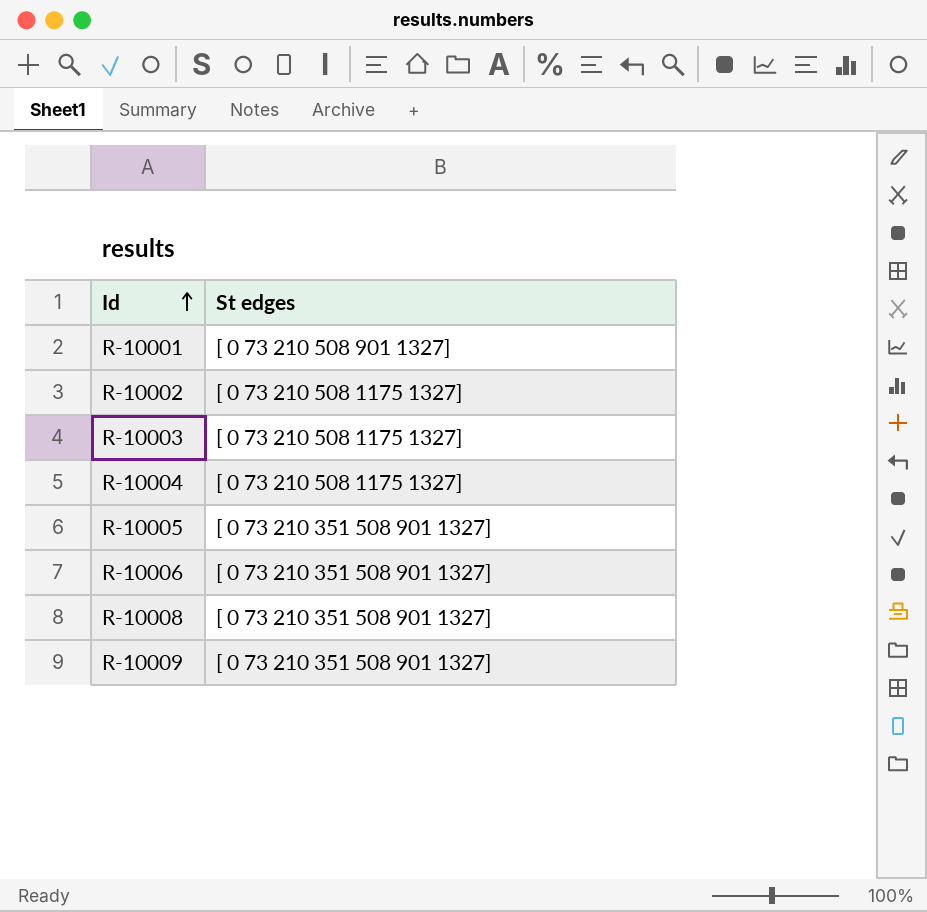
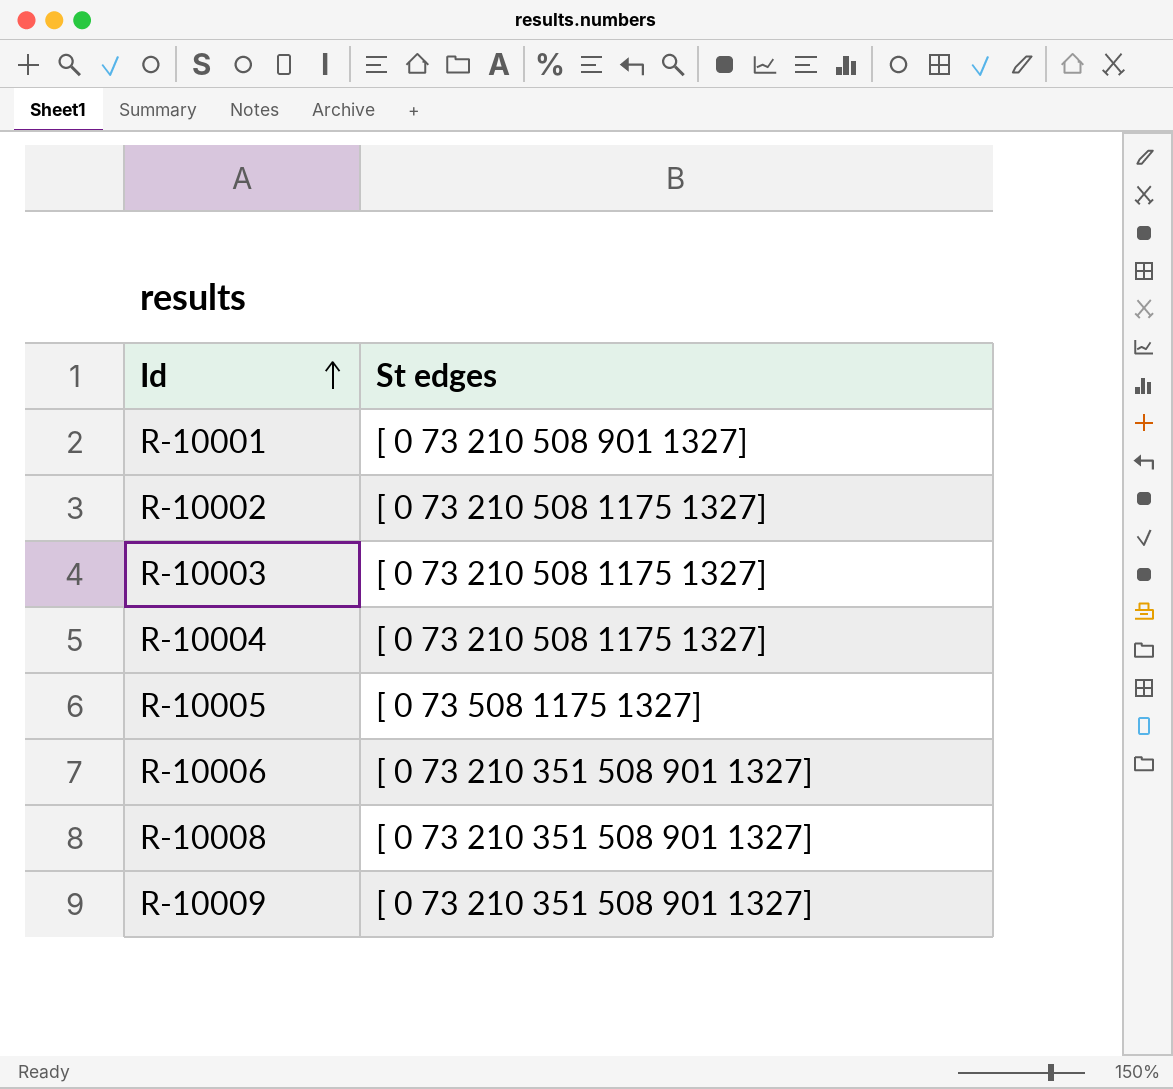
R-10005 | St edges: [ 0 73 210 351 508 901 1327] -> [ 0 73 508 1175 1327]

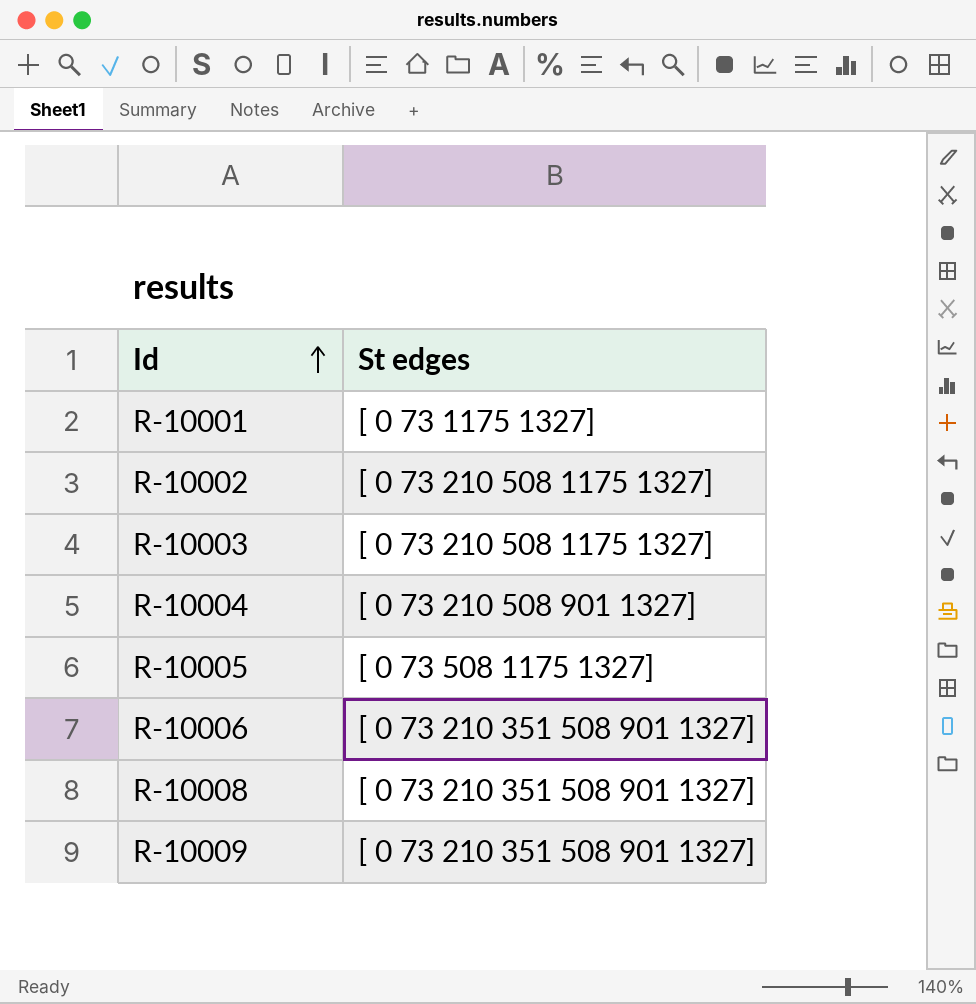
R-10001 | St edges: [ 0 73 210 508 901 1327] -> [ 0 73 1175 1327]
R-10004 | St edges: [ 0 73 210 508 1175 1327] -> [ 0 73 210 508 901 1327]

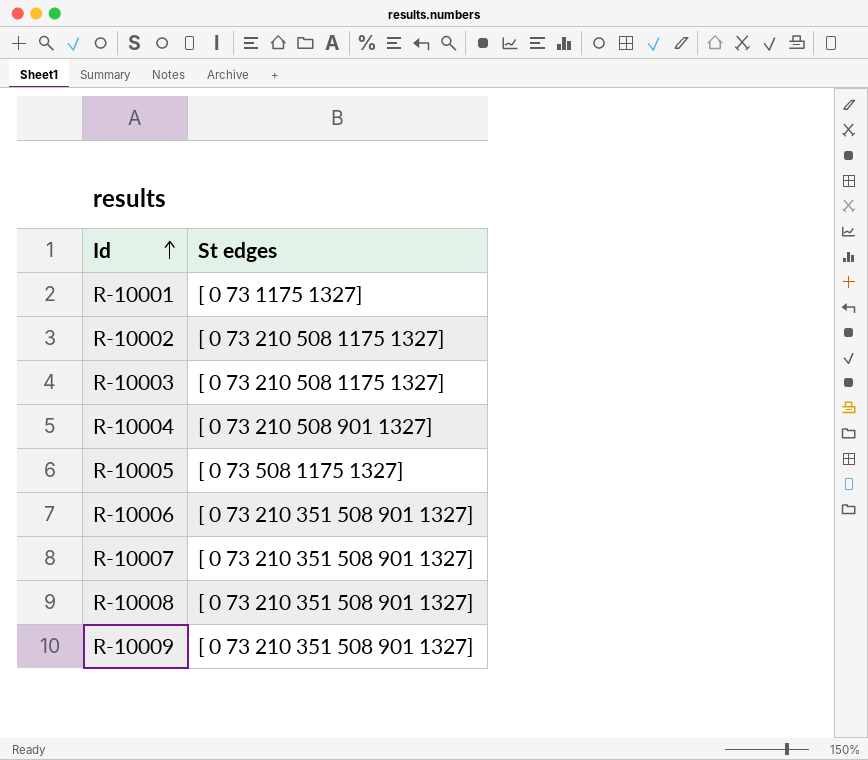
row R-10007: none -> [ 0 73 210 351 508 901 1327]

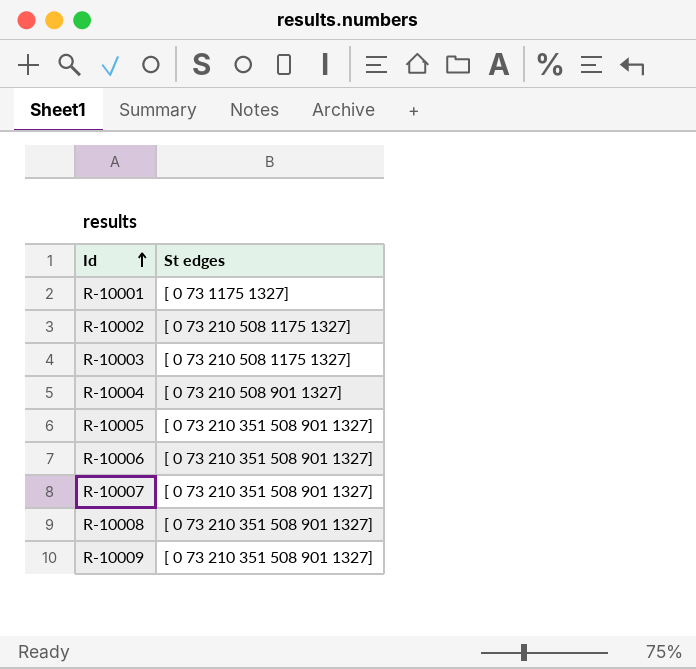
R-10005 | St edges: [ 0 73 508 1175 1327] -> [ 0 73 210 351 508 901 1327]

